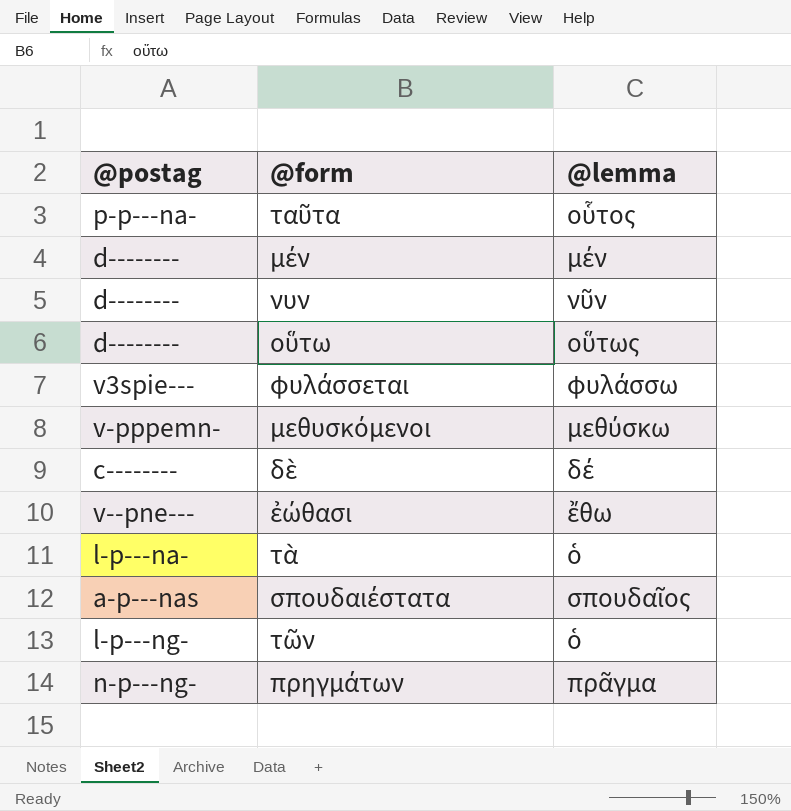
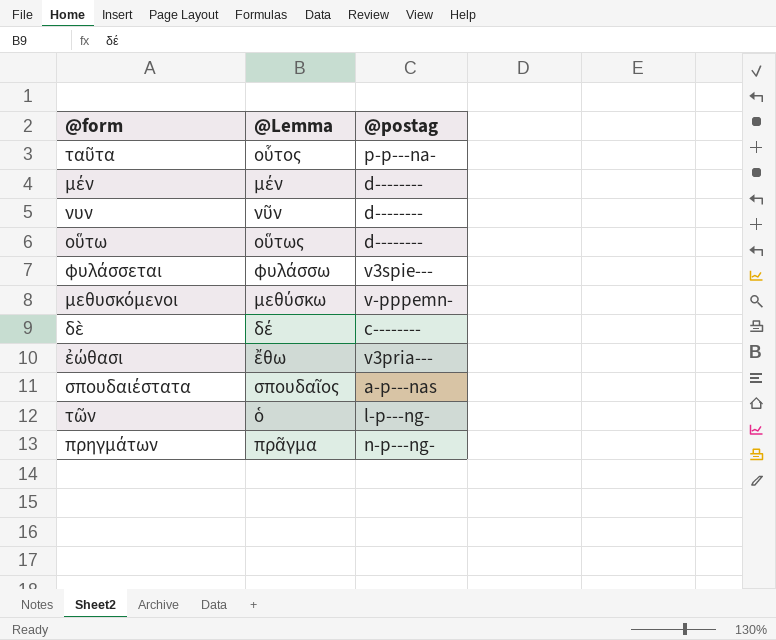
column name: @lemma -> @Lemma
column @postag | position: 1 -> 3
row τὰ: l-p---na- | ὁ -> none
ἐώθασι | @postag: v--pne--- -> v3pria---

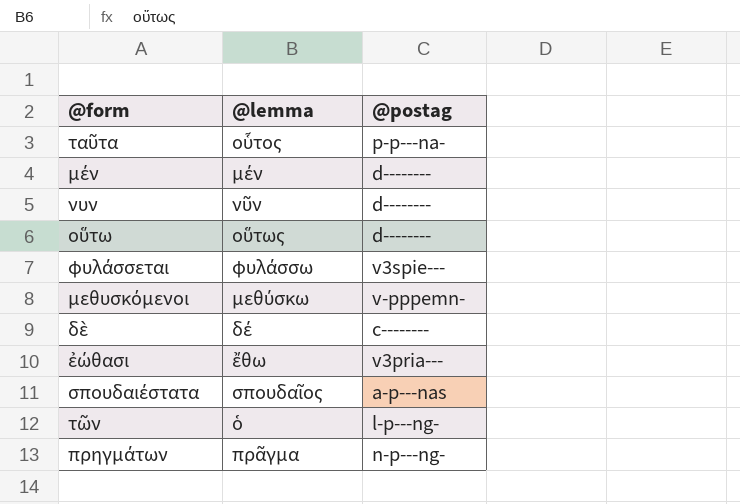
column name: @Lemma -> @lemma

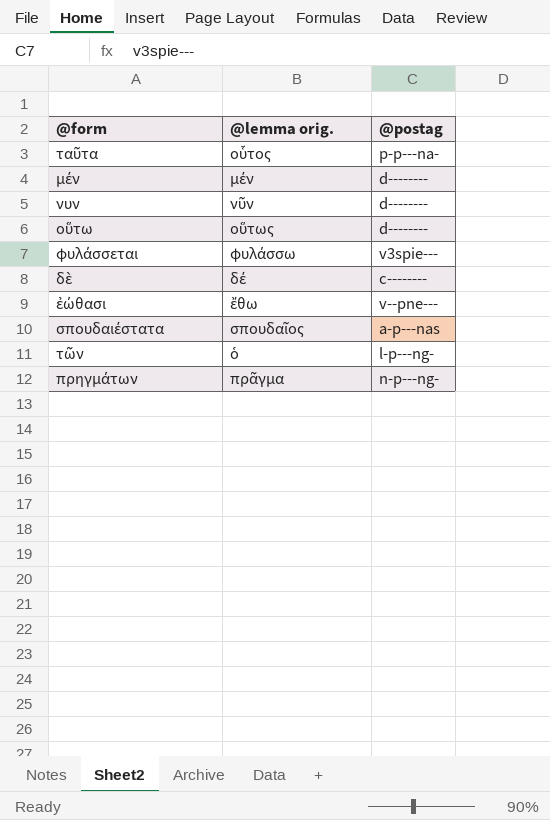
column name: @lemma -> @lemma orig.
row μεθυσκόμενοι: μεθύσκω | v-pppemn- -> none
ἐώθασι | @postag: v3pria--- -> v--pne---

